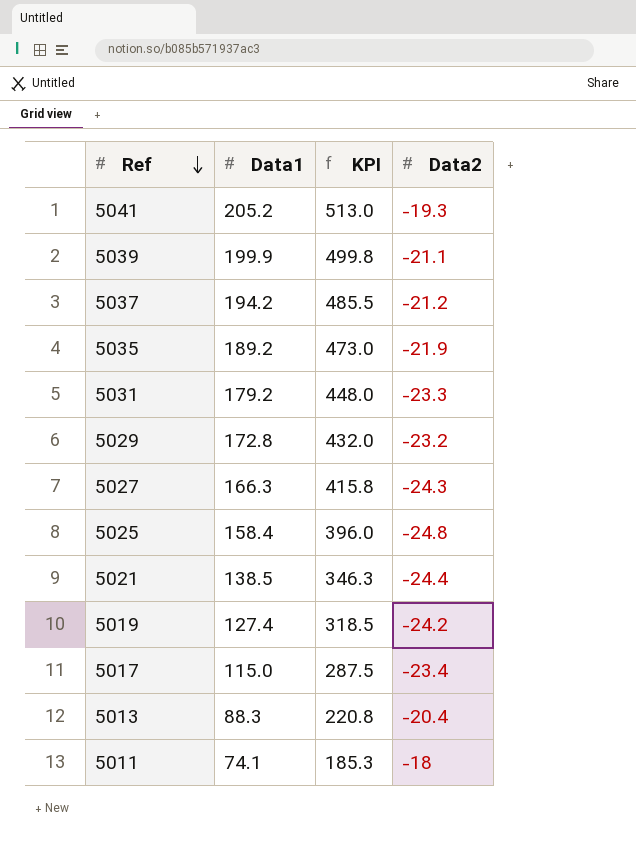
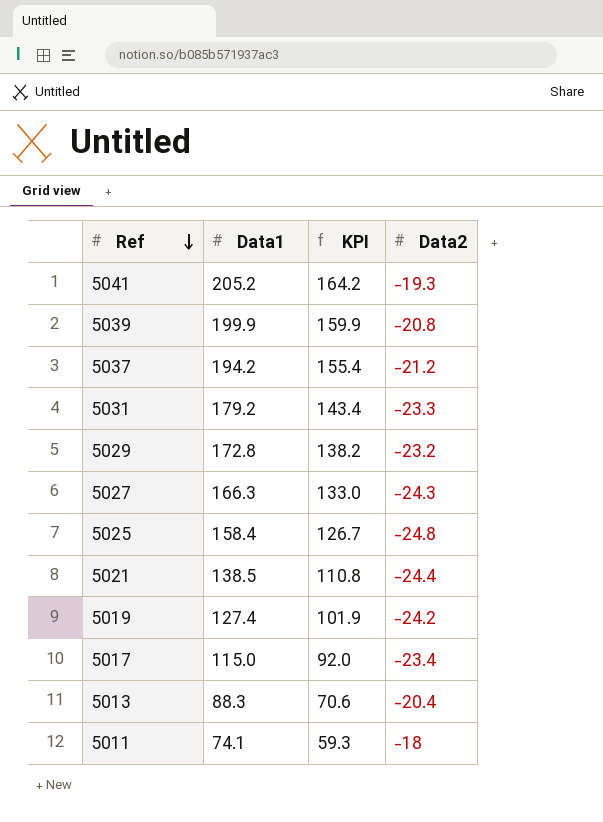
column KPI | formula: [Data1] * 2.5 -> [Data1] * 0.8
row 5035: 189.2 | 473.0 | -21.9 -> none
5039 | Data2: -21.1 -> -20.8

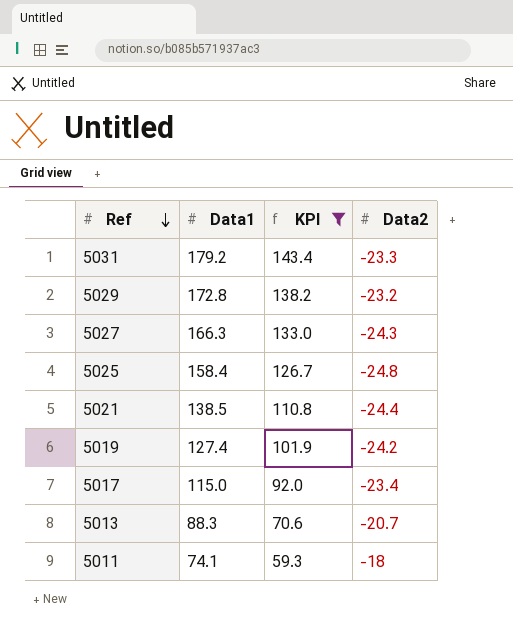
filter: none -> KPI <= 143.4
5013 | Data2: -20.4 -> -20.7

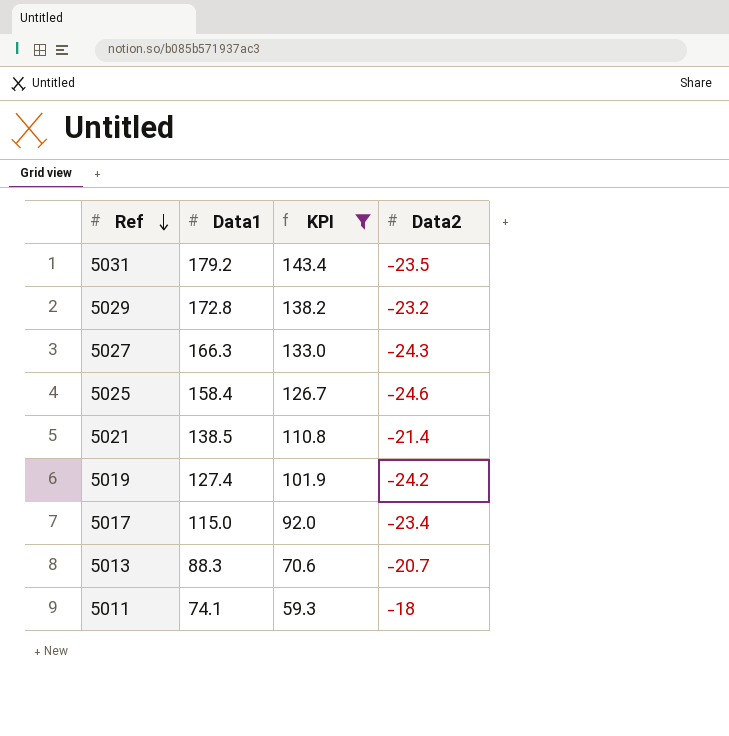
5031 | Data2: -23.3 -> -23.5
5025 | Data2: -24.8 -> -24.6
5021 | Data2: -24.4 -> -21.4

